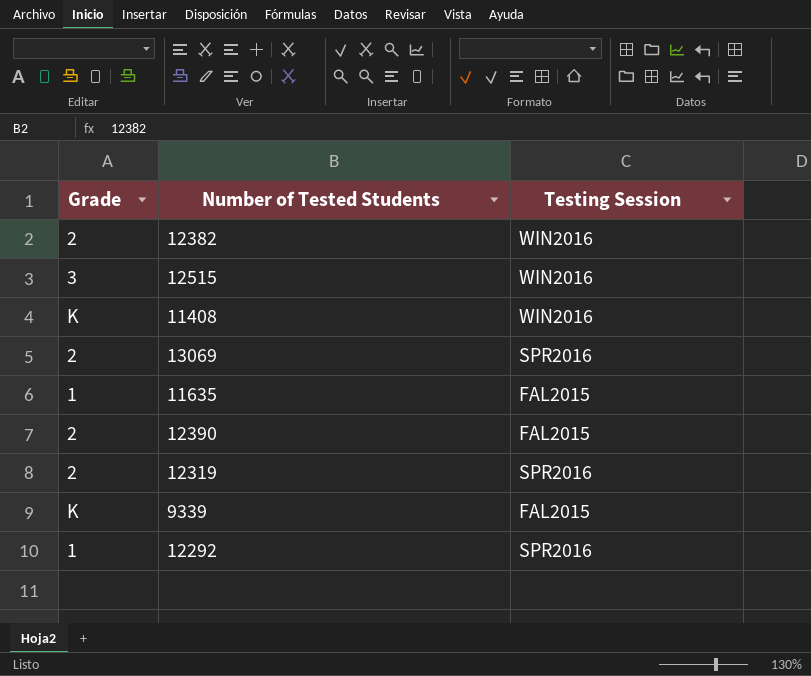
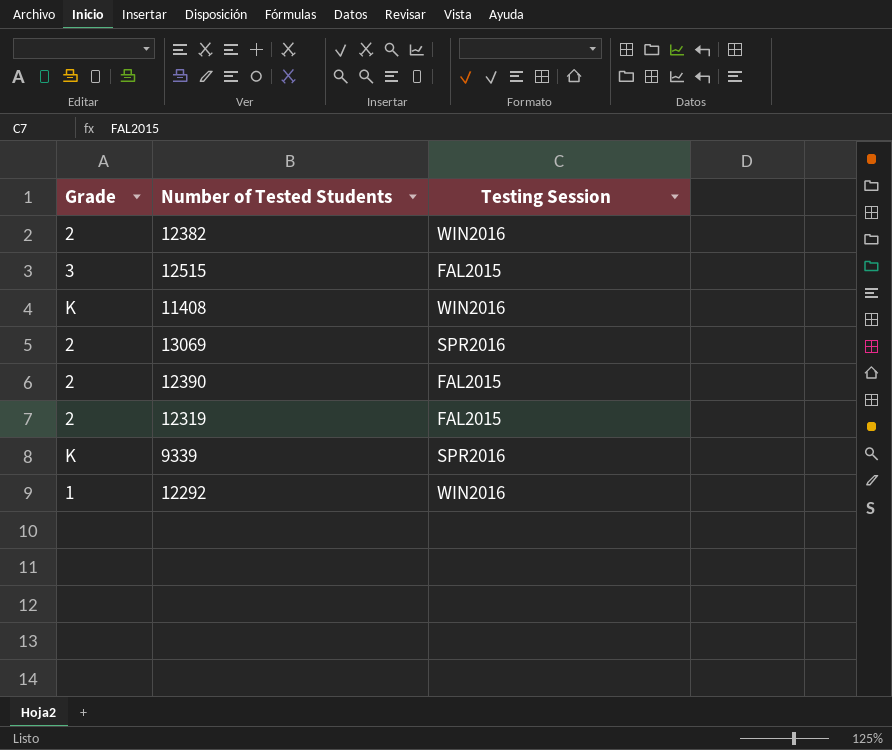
row 11635: 1 | FAL2015 -> none
12515 | Testing Session: WIN2016 -> FAL2015
12319 | Testing Session: SPR2016 -> FAL2015
9339 | Testing Session: FAL2015 -> SPR2016
12292 | Testing Session: SPR2016 -> WIN2016

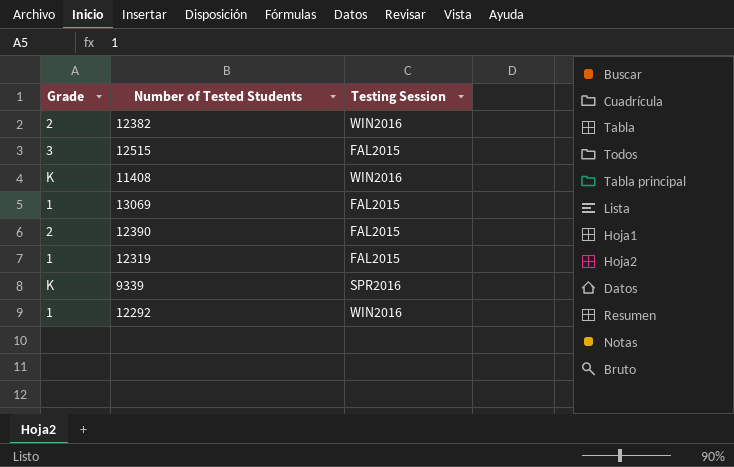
13069 | Grade: 2 -> 1
13069 | Testing Session: SPR2016 -> FAL2015
12319 | Grade: 2 -> 1

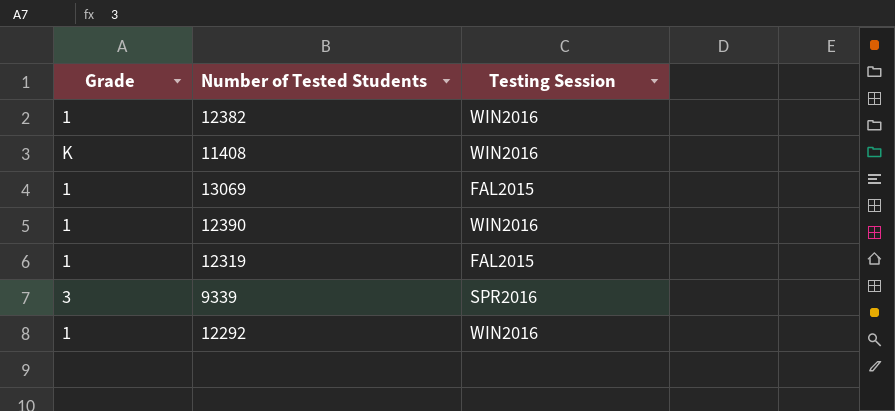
row 12515: 3 | FAL2015 -> none
12382 | Grade: 2 -> 1
12390 | Grade: 2 -> 1
12390 | Testing Session: FAL2015 -> WIN2016
9339 | Grade: K -> 3

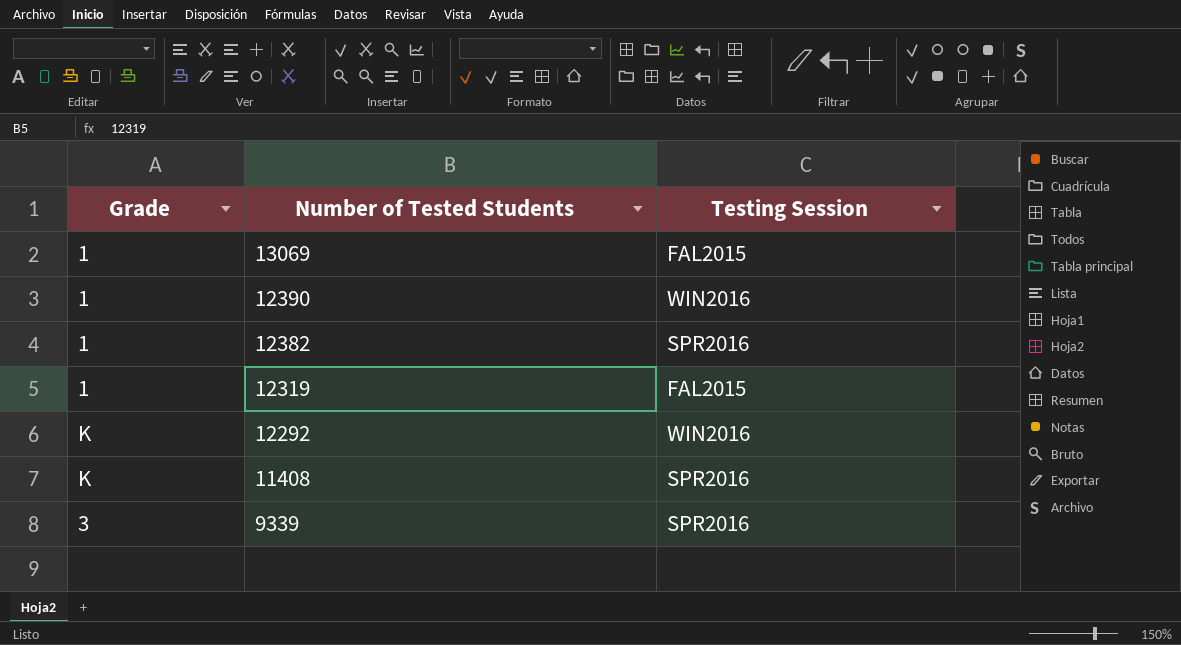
row order: none -> Number of Tested Students descending
12382 | Testing Session: WIN2016 -> SPR2016
12292 | Grade: 1 -> K
11408 | Testing Session: WIN2016 -> SPR2016

